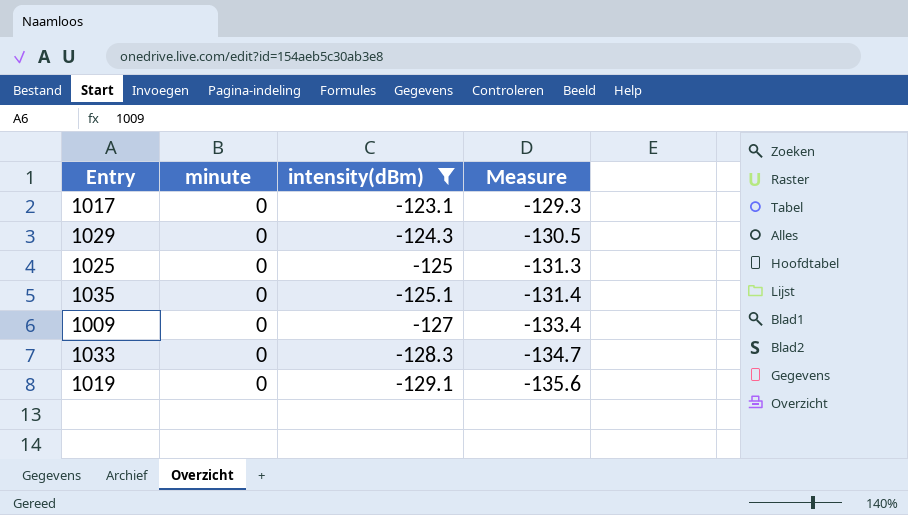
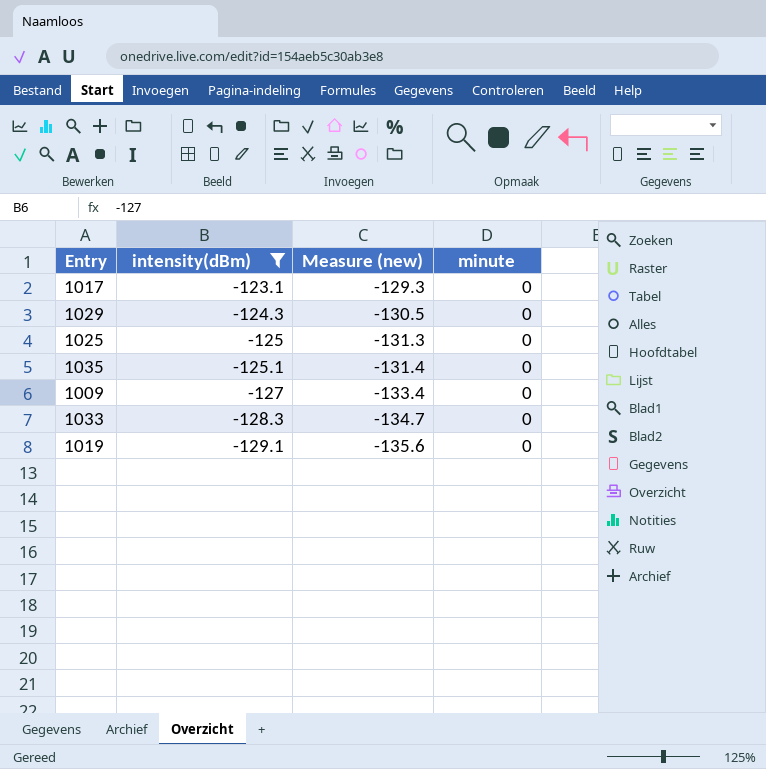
column name: Measure -> Measure (new)
column minute | position: 2 -> 4

